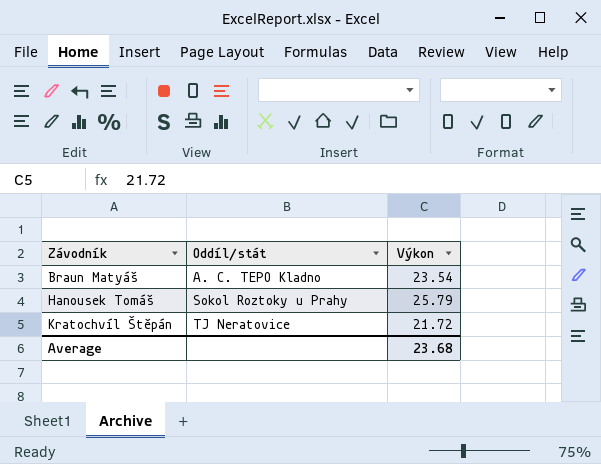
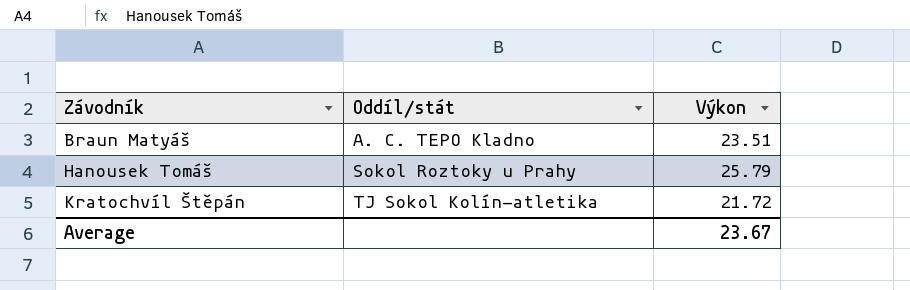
Braun Matyáš | Výkon: 23.54 -> 23.51
Kratochvíl Štěpán | Oddíl/stát: TJ Neratovice -> TJ Sokol Kolín-atletika
Average | Výkon: 23.68 -> 23.67

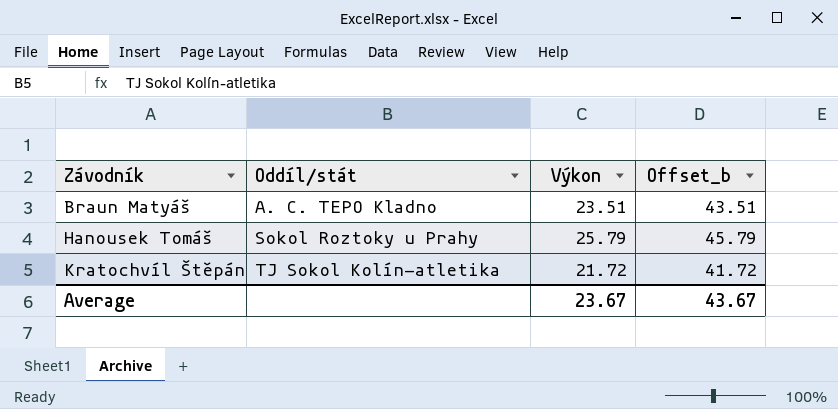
column Offset_b | formula: none -> [Výkon] + 20

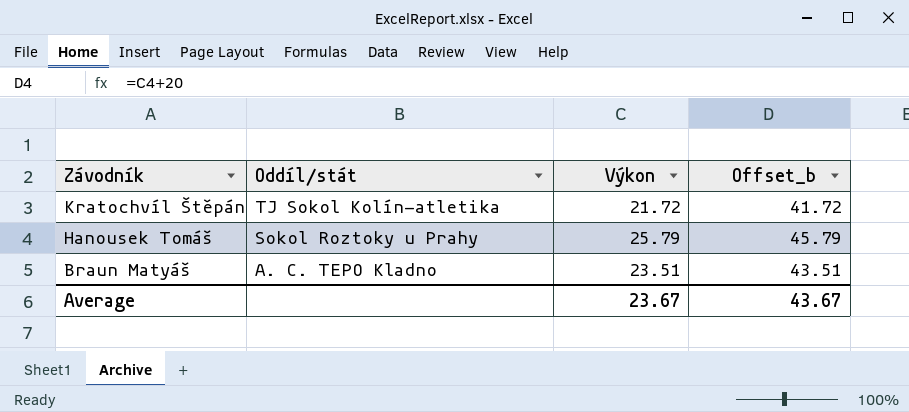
row order: Závodník ascending -> Závodník descending

